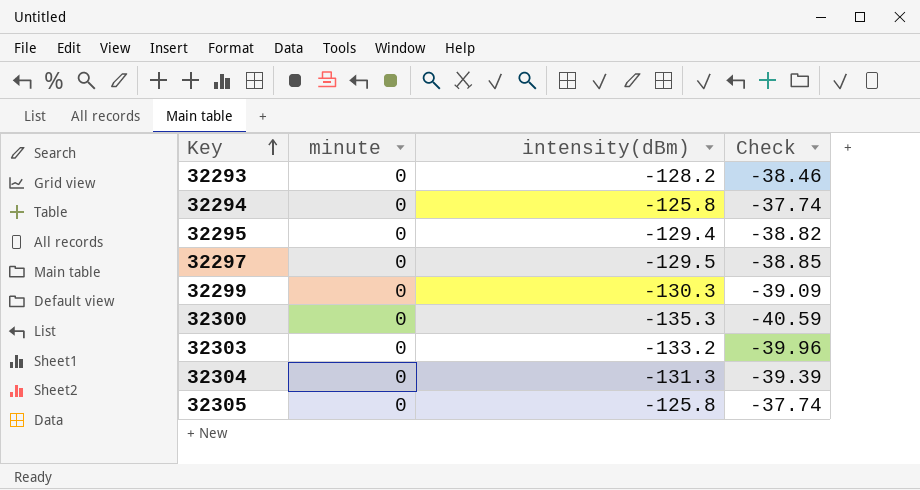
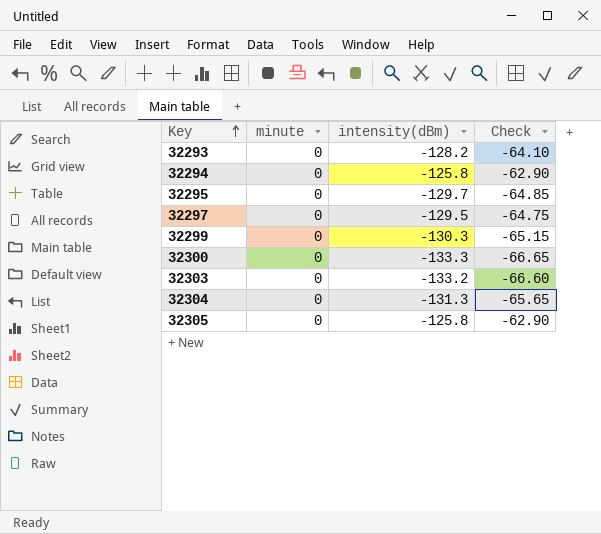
column Check | formula: [intensity(dBm)] * 0.3 -> [intensity(dBm)] * 0.5
32295 | intensity(dBm): -129.4 -> -129.7
32300 | intensity(dBm): -135.3 -> -133.3

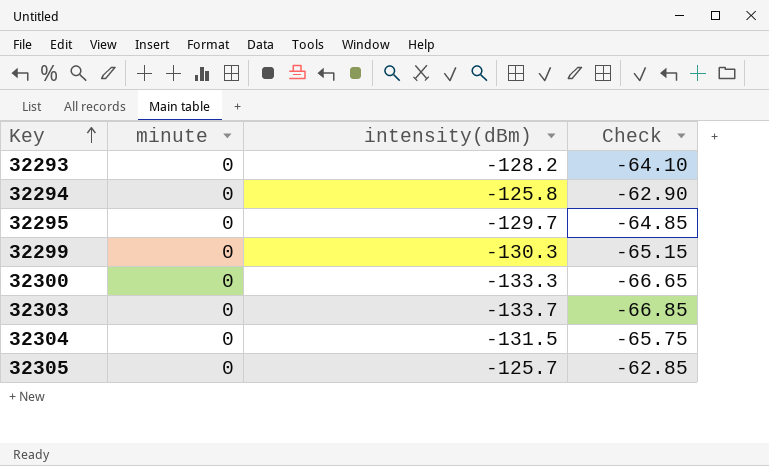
row 32297: 0 | -129.5 | -64.75 -> none
32303 | intensity(dBm): -133.2 -> -133.7
32303 | Check: -66.60 -> -66.85
32304 | intensity(dBm): -131.3 -> -131.5
32304 | Check: -65.65 -> -65.75
32305 | intensity(dBm): -125.8 -> -125.7
32305 | Check: -62.90 -> -62.85

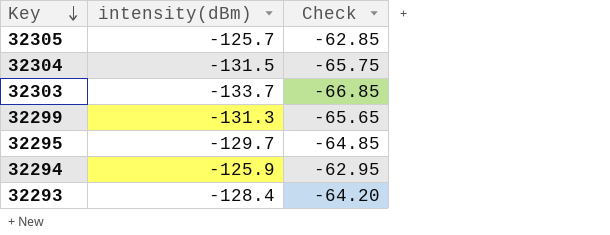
row order: Key ascending -> Key descending
column minute | position: 2 -> none
row 32300: 0 | -133.3 | -66.65 -> none
32299 | intensity(dBm): -130.3 -> -131.3
32299 | Check: -65.15 -> -65.65
32294 | intensity(dBm): -125.8 -> -125.9
32294 | Check: -62.90 -> -62.95
32293 | intensity(dBm): -128.2 -> -128.4
32293 | Check: -64.10 -> -64.20

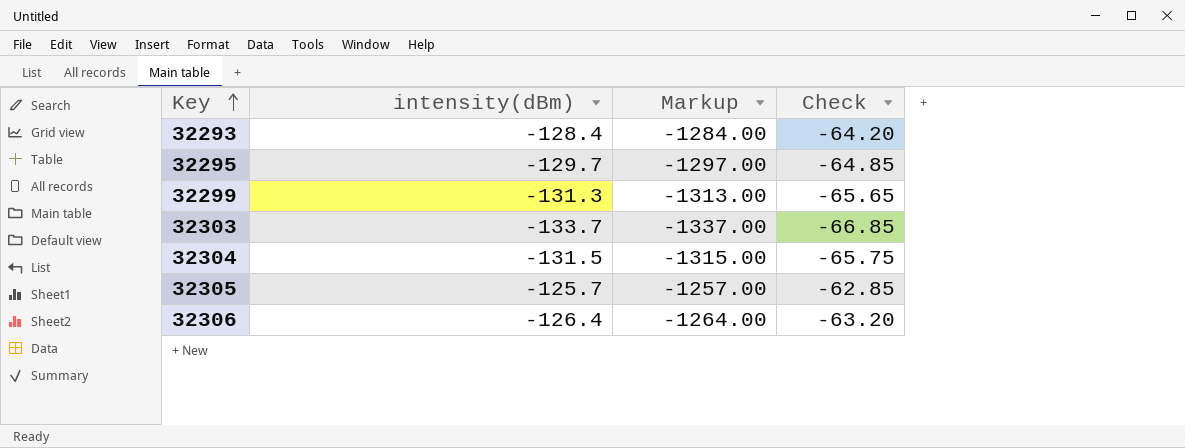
row order: Key descending -> Key ascending
column Markup | formula: none -> [intensity(dBm)] * 10
row 32294: -125.9 | -62.95 -> none
row 32306: none -> -126.4 | -1264.00 | -63.20

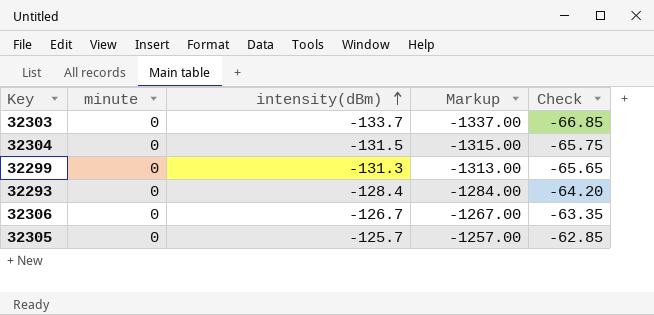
row order: Key ascending -> intensity(dBm) ascending
column minute | position: none -> 2
row 32295: -129.7 | -1297.00 | -64.85 -> none
32306 | intensity(dBm): -126.4 -> -126.7
32306 | Markup: -1264.00 -> -1267.00
32306 | Check: -63.20 -> -63.35

